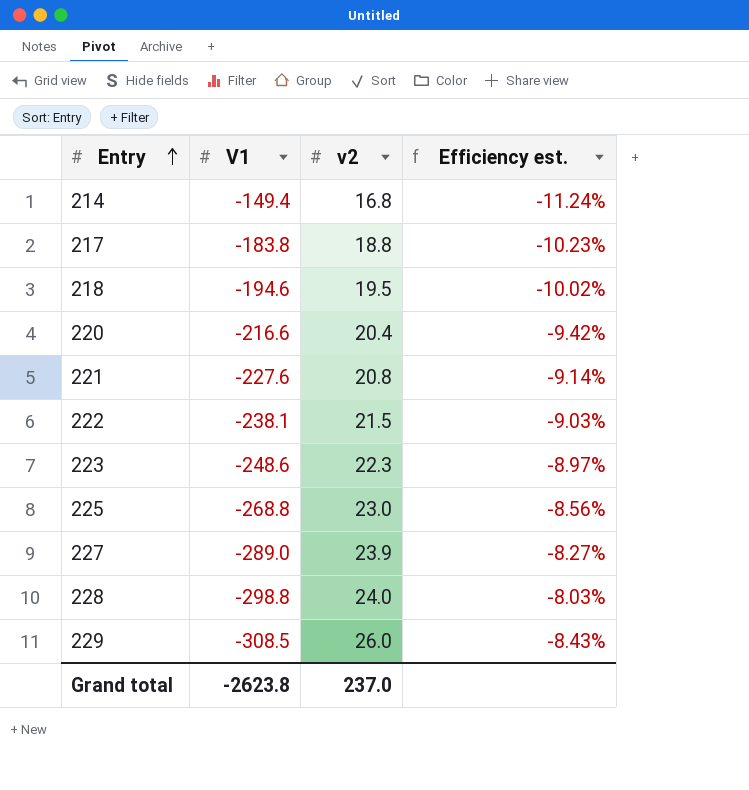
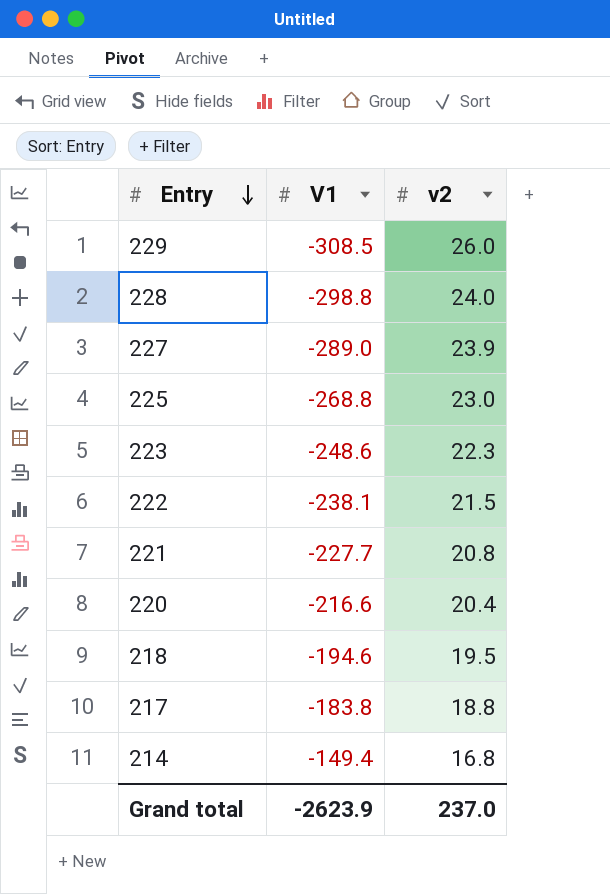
row order: Entry ascending -> Entry descending
column Efficiency est. | formula: [v2] / [V1] -> none
221 | V1: -227.6 -> -227.7
Grand total | V1: -2623.8 -> -2623.9

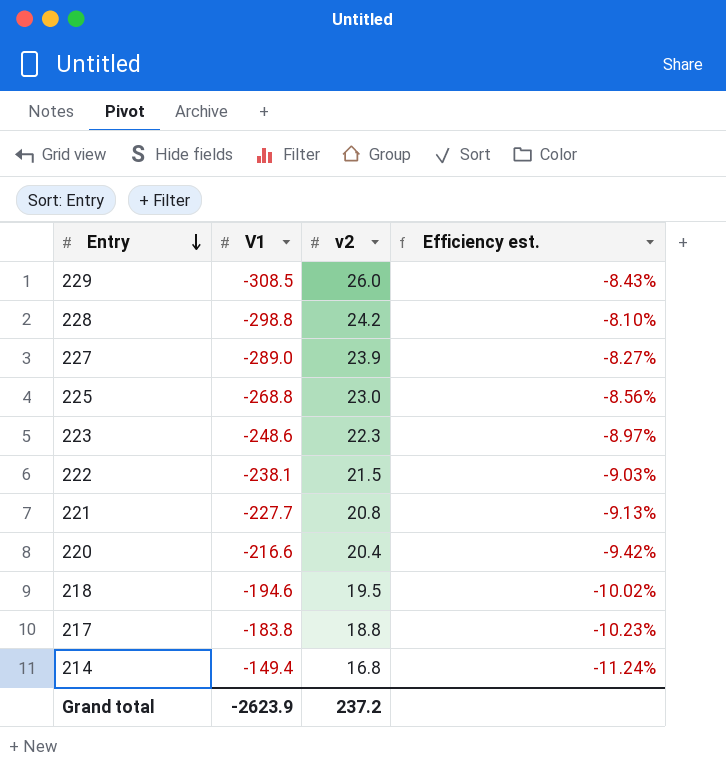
column Efficiency est. | formula: none -> [v2] / [V1]
228 | v2: 24.0 -> 24.2
Grand total | v2: 237.0 -> 237.2

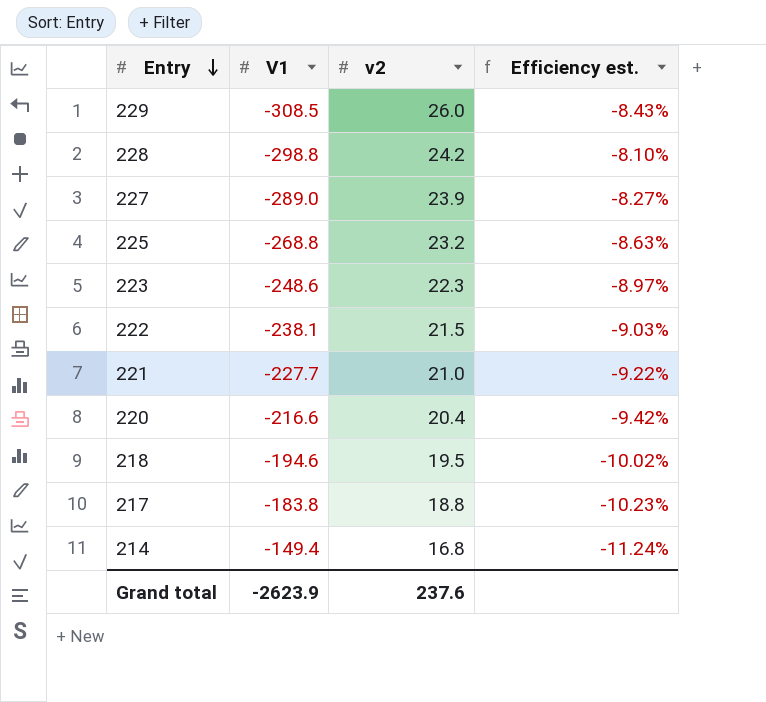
225 | v2: 23.0 -> 23.2
225 | Efficiency est.: -8.56% -> -8.63%
221 | v2: 20.8 -> 21.0
221 | Efficiency est.: -9.13% -> -9.22%
Grand total | v2: 237.2 -> 237.6

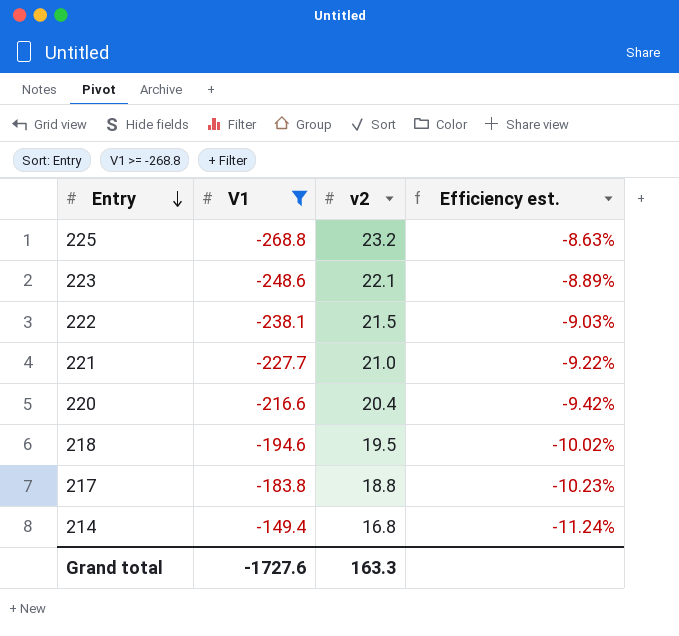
filter: none -> V1 >= -268.8
223 | v2: 22.3 -> 22.1
223 | Efficiency est.: -8.97% -> -8.89%
Grand total | V1: -2623.9 -> -1727.6
Grand total | v2: 237.6 -> 163.3

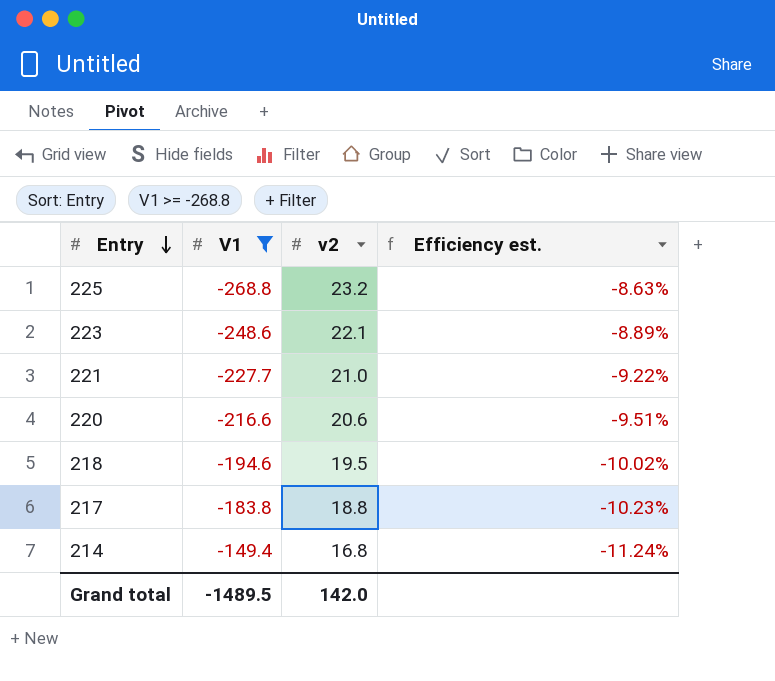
row 222: -238.1 | 21.5 | -9.03% -> none
220 | v2: 20.4 -> 20.6
220 | Efficiency est.: -9.42% -> -9.51%
Grand total | V1: -1727.6 -> -1489.5
Grand total | v2: 163.3 -> 142.0

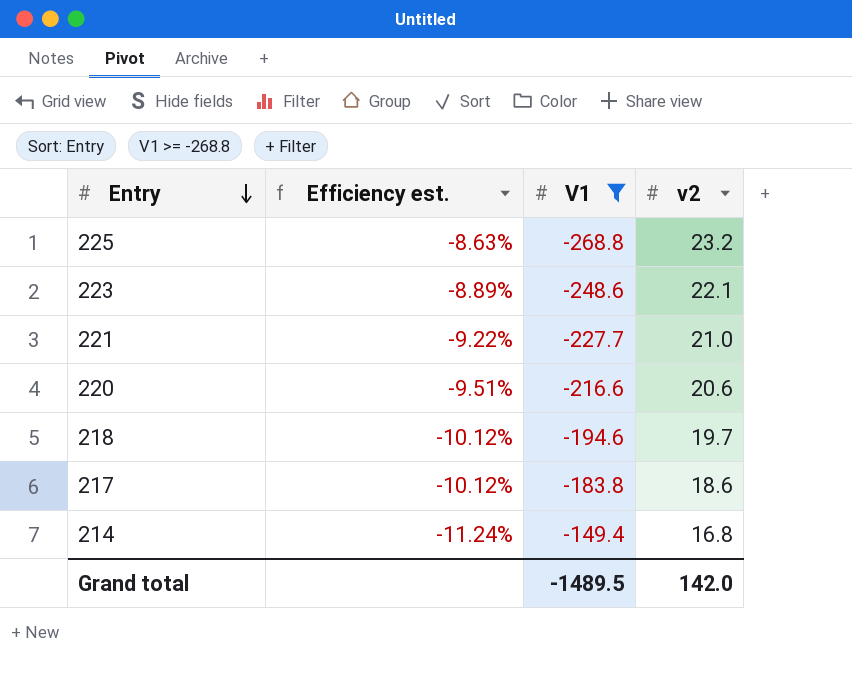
column Efficiency est. | position: 4 -> 2
218 | Efficiency est.: -10.02% -> -10.12%
218 | v2: 19.5 -> 19.7
217 | Efficiency est.: -10.23% -> -10.12%
217 | v2: 18.8 -> 18.6

